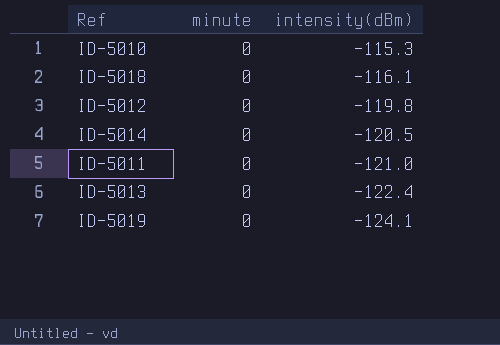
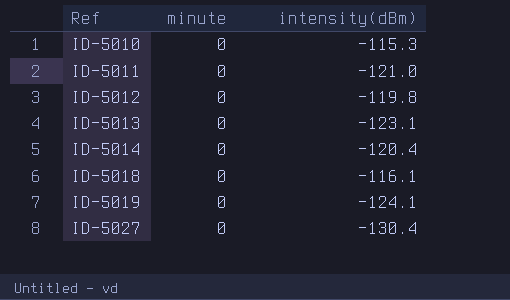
row order: intensity(dBm) descending -> Ref ascending
ID-5013 | intensity(dBm): -122.4 -> -123.1
ID-5014 | intensity(dBm): -120.5 -> -120.4
row ID-5027: none -> 0 | -130.4

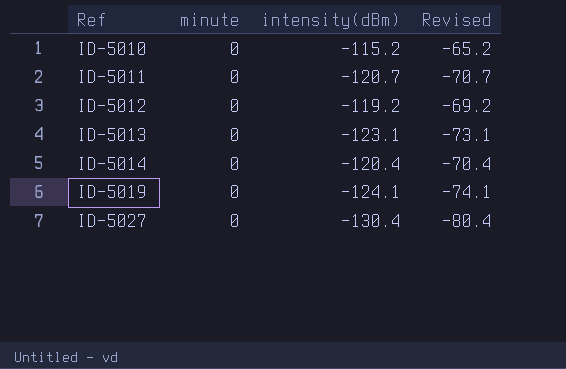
column Revised | formula: none -> [intensity(dBm)] + 50
row ID-5018: 0 | -116.1 -> none
ID-5010 | intensity(dBm): -115.3 -> -115.2
ID-5011 | intensity(dBm): -121.0 -> -120.7
ID-5012 | intensity(dBm): -119.8 -> -119.2

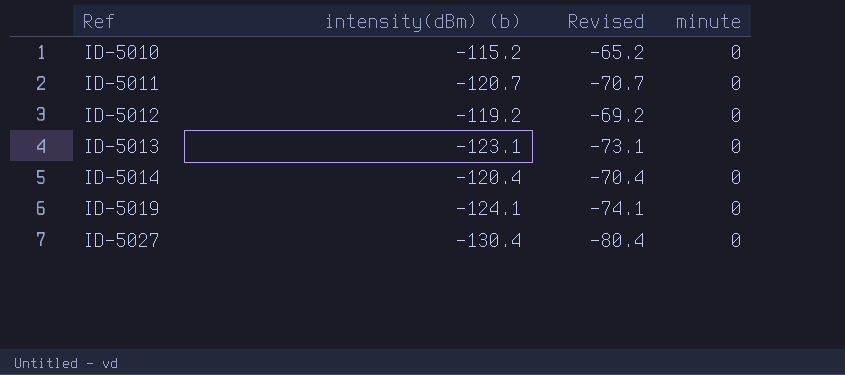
column name: intensity(dBm) -> intensity(dBm) (b)
column minute | position: 2 -> 4

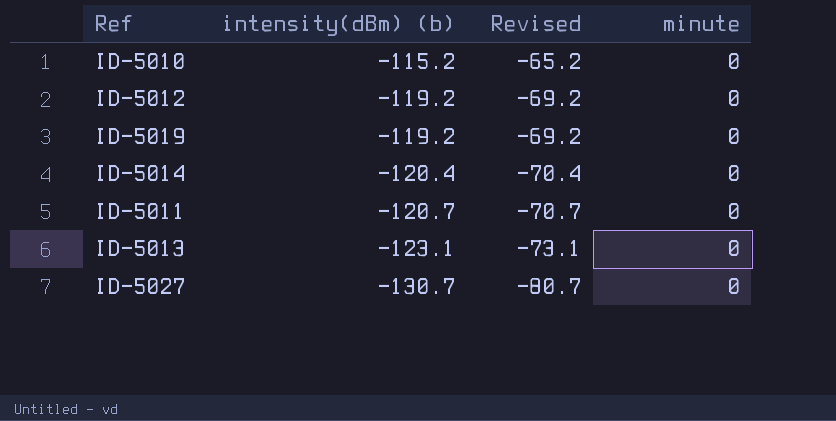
row order: Ref ascending -> intensity(dBm) (b) descending
ID-5019 | intensity(dBm) (b): -124.1 -> -119.2
ID-5019 | Revised: -74.1 -> -69.2
ID-5027 | intensity(dBm) (b): -130.4 -> -130.7
ID-5027 | Revised: -80.4 -> -80.7

